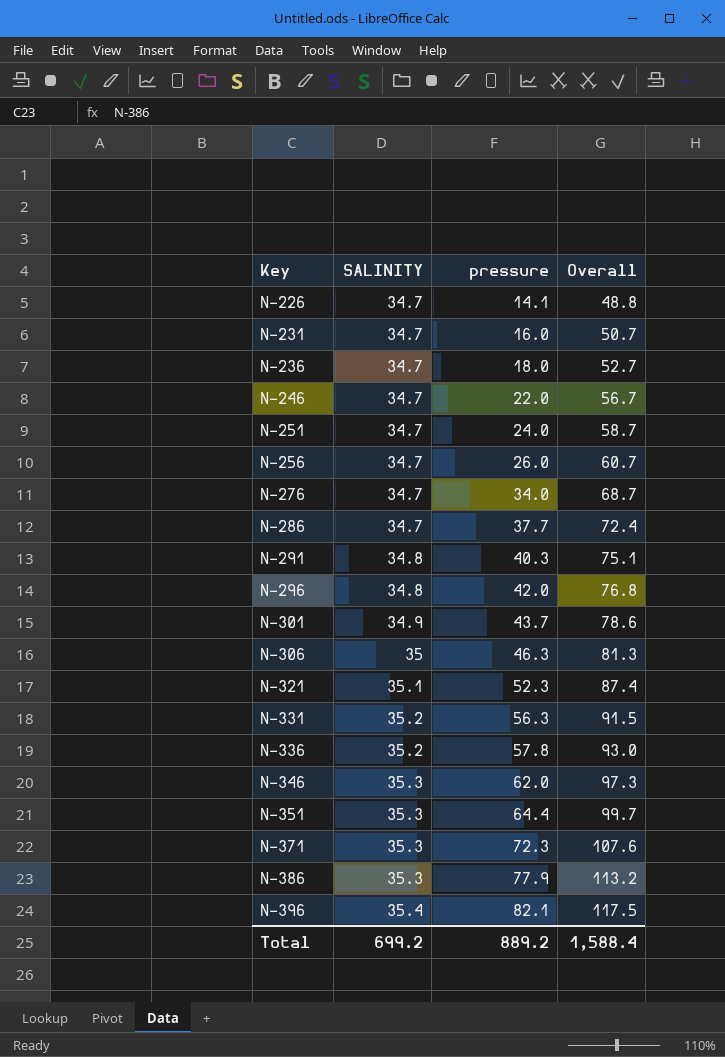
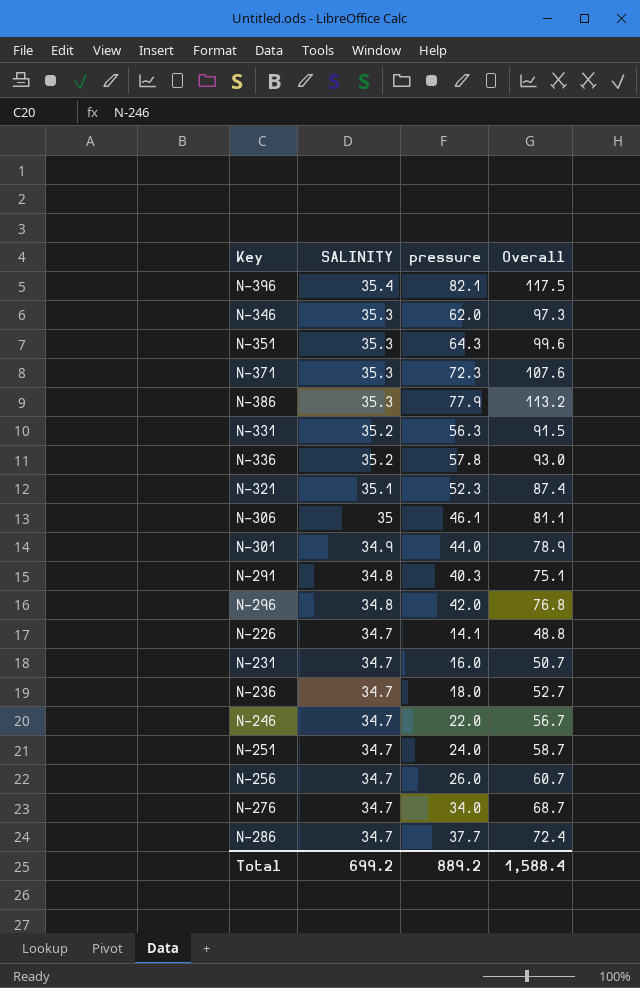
row order: Key ascending -> SALINITY descending
N-351 | pressure: 64.4 -> 64.3
N-351 | Overall: 99.7 -> 99.6
N-306 | pressure: 46.3 -> 46.1
N-306 | Overall: 81.3 -> 81.1
N-301 | pressure: 43.7 -> 44.0
N-301 | Overall: 78.6 -> 78.9

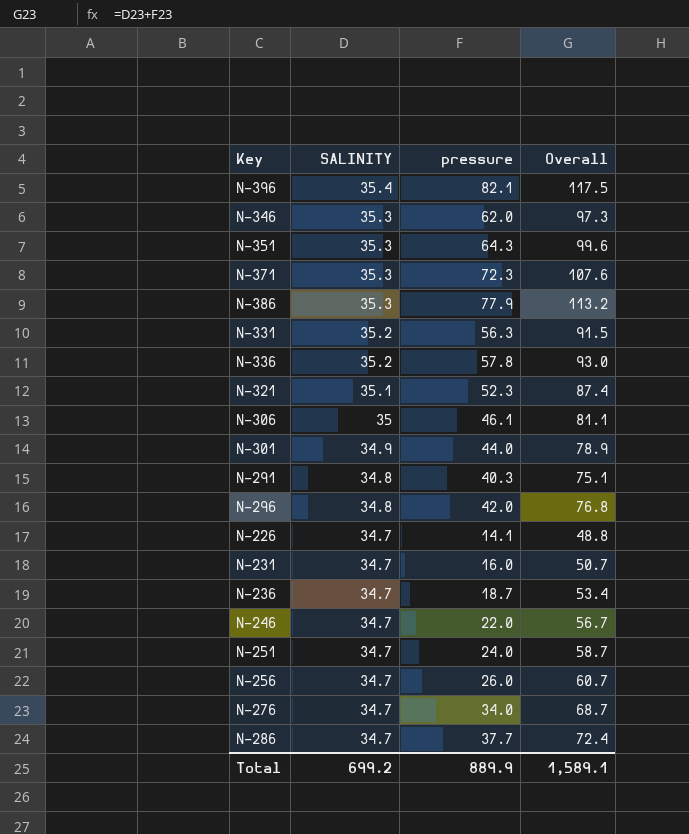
N-236 | pressure: 18.0 -> 18.7
N-236 | Overall: 52.7 -> 53.4
Total | pressure: 889.2 -> 889.9
Total | Overall: 1,588.4 -> 1,589.1

